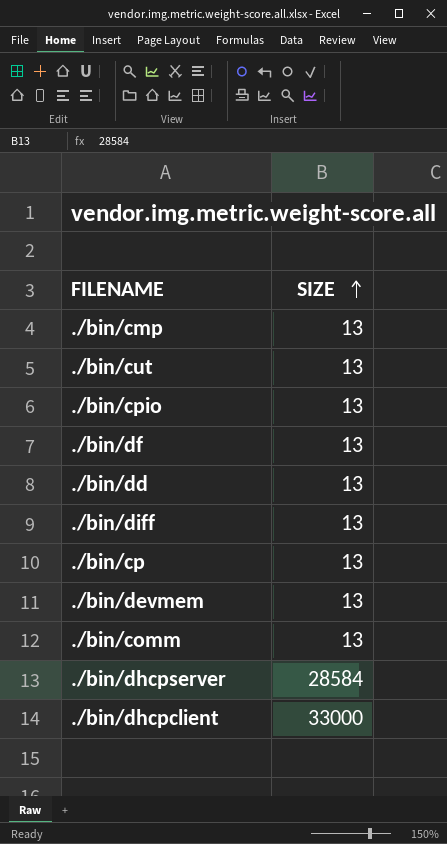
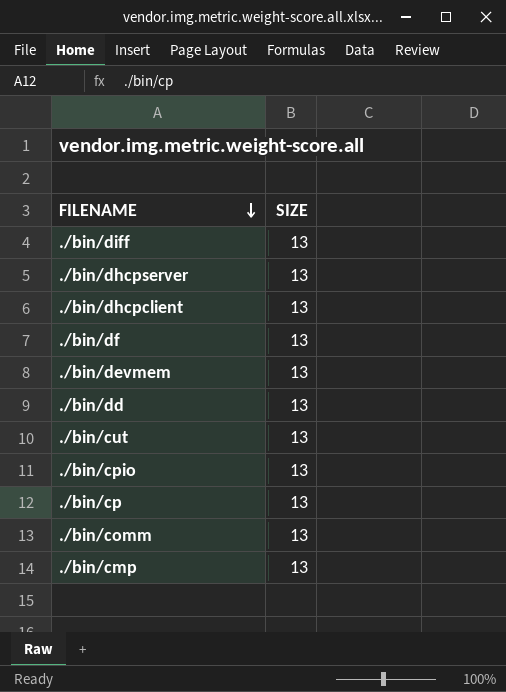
row order: SIZE ascending -> FILENAME descending
./bin/dhcpserver | SIZE: 28584 -> 13
./bin/dhcpclient | SIZE: 33000 -> 13

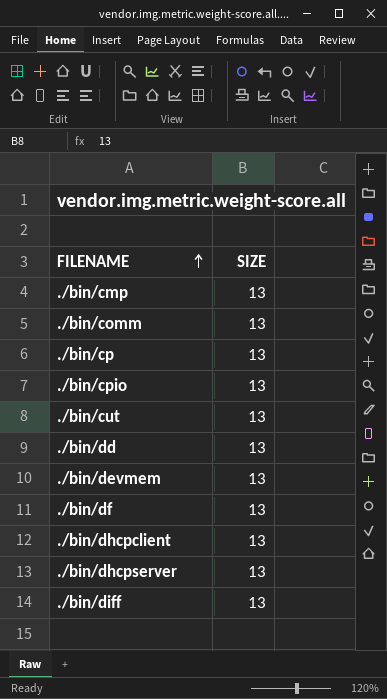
row order: FILENAME descending -> FILENAME ascending

